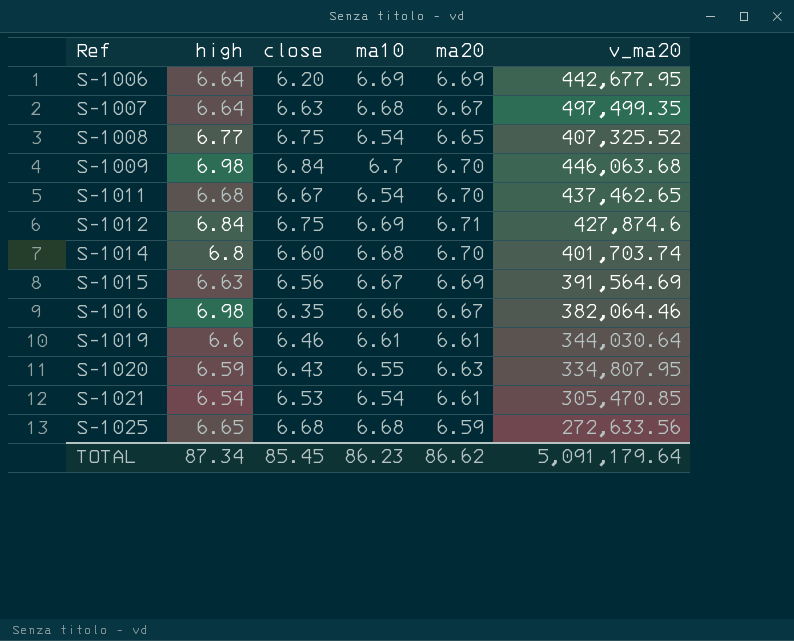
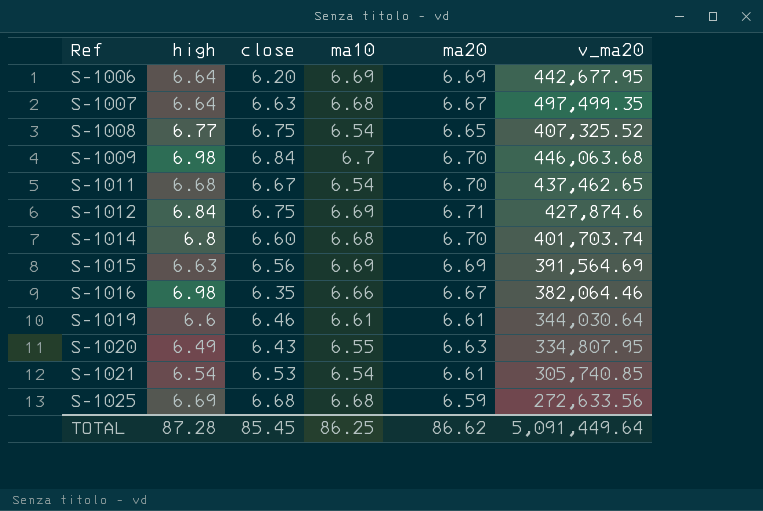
S-1015 | ma10: 6.67 -> 6.69
S-1020 | high: 6.59 -> 6.49
S-1021 | v_ma20: 305,470.85 -> 305,740.85
S-1025 | high: 6.65 -> 6.69
TOTAL | high: 87.34 -> 87.28
TOTAL | ma10: 86.23 -> 86.25
TOTAL | v_ma20: 5,091,179.64 -> 5,091,449.64

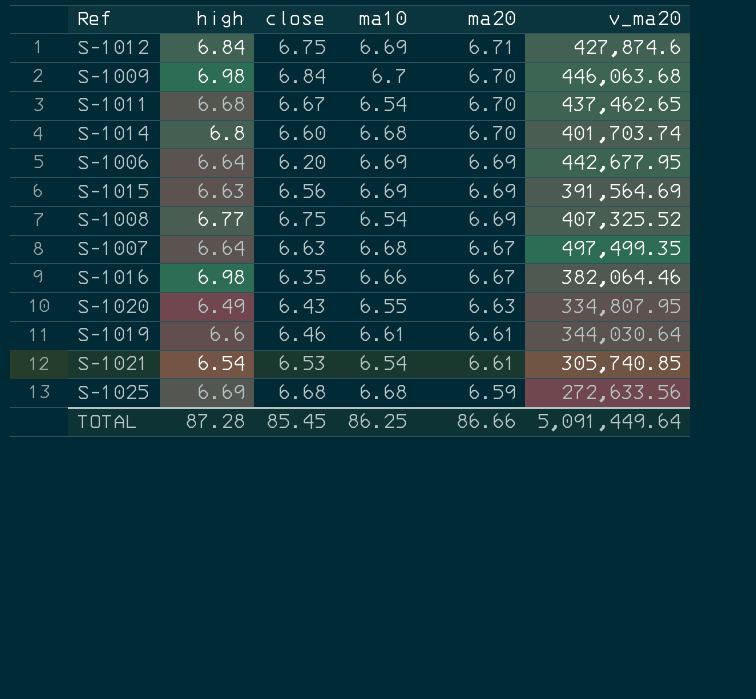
row order: Ref ascending -> ma20 descending
S-1008 | ma20: 6.65 -> 6.69
TOTAL | ma20: 86.62 -> 86.66

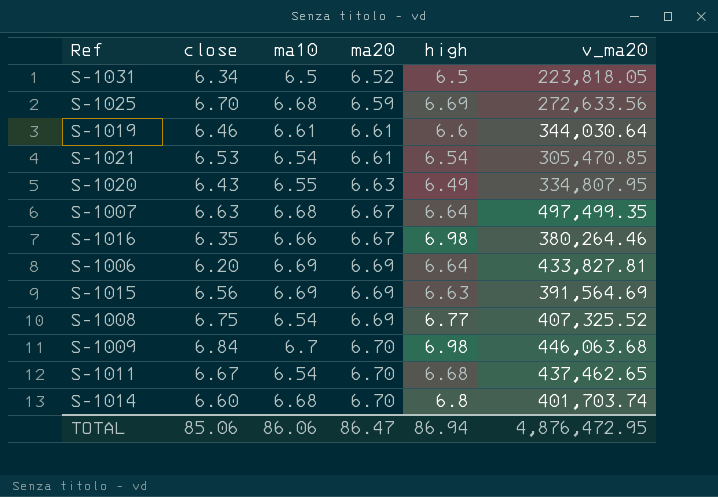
row order: ma20 descending -> ma20 ascending
column high | position: 2 -> 5
row S-1012: 6.84 | 6.75 | 6.69 | 6.71 | 427,874.6 -> none
row S-1031: none -> 6.34 | 6.5 | 6.52 | 6.5 | 223,818.05
S-1025 | close: 6.68 -> 6.70
S-1021 | v_ma20: 305,740.85 -> 305,470.85
S-1016 | v_ma20: 382,064.46 -> 380,264.46
S-1006 | v_ma20: 442,677.95 -> 433,827.81
TOTAL | close: 85.45 -> 85.06
TOTAL | ma10: 86.25 -> 86.06
TOTAL | ma20: 86.66 -> 86.47
TOTAL | high: 87.28 -> 86.94
TOTAL | v_ma20: 5,091,449.64 -> 4,876,472.95

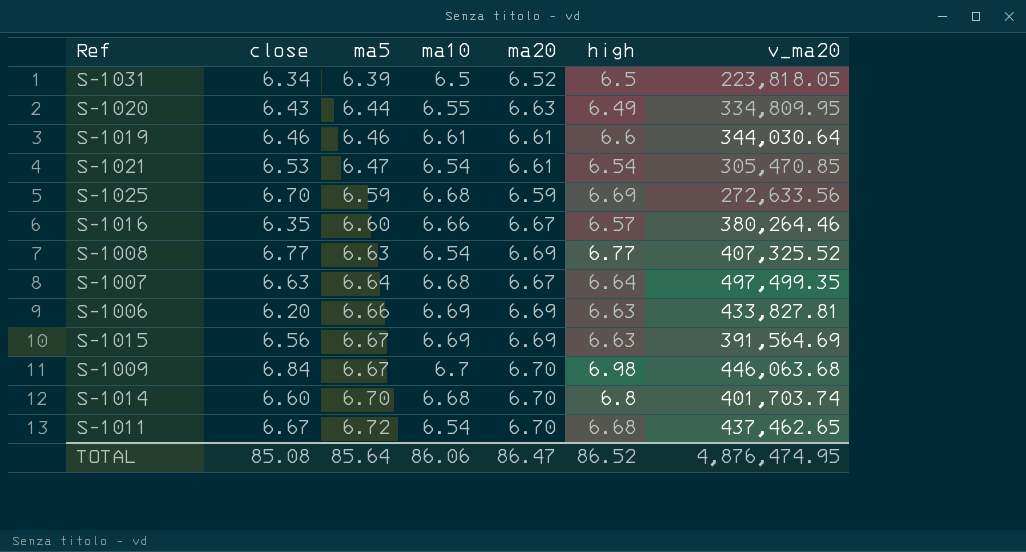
row order: ma20 ascending -> ma5 ascending
column ma5 | position: none -> 3
S-1020 | v_ma20: 334,807.95 -> 334,809.95
S-1016 | high: 6.98 -> 6.57
S-1008 | close: 6.75 -> 6.77
S-1006 | high: 6.64 -> 6.63
TOTAL | close: 85.06 -> 85.08
TOTAL | high: 86.94 -> 86.52
TOTAL | v_ma20: 4,876,472.95 -> 4,876,474.95

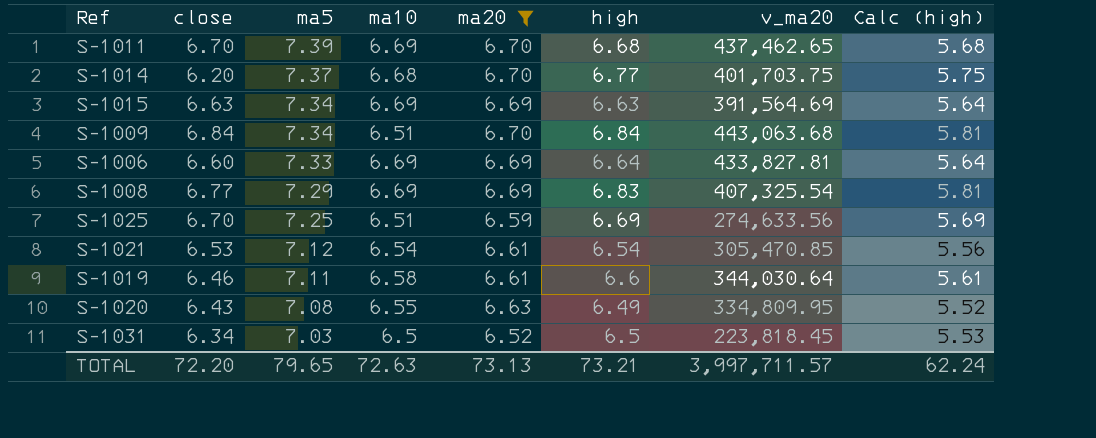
filter: none -> ma20 != 6.67
row order: ma5 ascending -> ma5 descending
column Calc (high) | formula: none -> [high] * 0.85
S-1011 | close: 6.67 -> 6.70
S-1011 | ma5: 6.72 -> 7.39
S-1011 | ma10: 6.54 -> 6.69
S-1014 | close: 6.60 -> 6.20
S-1014 | ma5: 6.70 -> 7.37
S-1014 | high: 6.8 -> 6.77
S-1014 | v_ma20: 401,703.74 -> 401,703.75
S-1015 | close: 6.56 -> 6.63
S-1015 | ma5: 6.67 -> 7.34
S-1009 | ma5: 6.67 -> 7.34
S-1009 | ma10: 6.7 -> 6.51
S-1009 | high: 6.98 -> 6.84
S-1009 | v_ma20: 446,063.68 -> 443,063.68
S-1006 | close: 6.20 -> 6.60
S-1006 | ma5: 6.66 -> 7.33
S-1006 | high: 6.63 -> 6.64
S-1008 | ma5: 6.63 -> 7.29
S-1008 | ma10: 6.54 -> 6.69
S-1008 | high: 6.77 -> 6.83
S-1008 | v_ma20: 407,325.52 -> 407,325.54
S-1025 | ma5: 6.59 -> 7.25
S-1025 | ma10: 6.68 -> 6.51
S-1025 | v_ma20: 272,633.56 -> 274,633.56
S-1021 | ma5: 6.47 -> 7.12
S-1019 | ma5: 6.46 -> 7.11
S-1019 | ma10: 6.61 -> 6.58
S-1020 | ma5: 6.44 -> 7.08
S-1031 | ma5: 6.39 -> 7.03
S-1031 | v_ma20: 223,818.05 -> 223,818.45
TOTAL | close: 85.08 -> 72.20
TOTAL | ma5: 85.64 -> 79.65
TOTAL | ma10: 86.06 -> 72.63
TOTAL | ma20: 86.47 -> 73.13
TOTAL | high: 86.52 -> 73.21
TOTAL | v_ma20: 4,876,474.95 -> 3,997,711.57

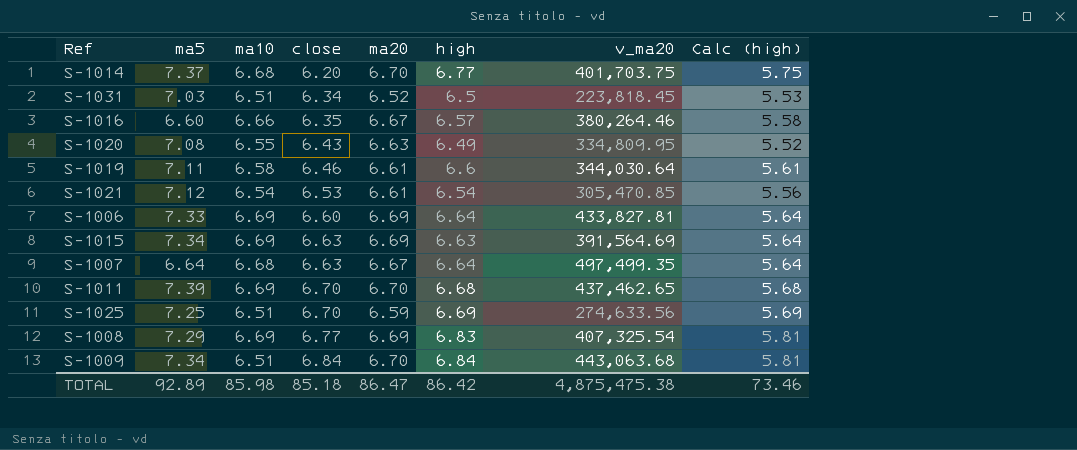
filter: ma20 != 6.67 -> none
row order: ma5 descending -> close ascending
column close | position: 2 -> 4
S-1031 | ma10: 6.5 -> 6.51
TOTAL | ma5: 79.65 -> 92.89
TOTAL | ma10: 72.63 -> 85.98
TOTAL | close: 72.20 -> 85.18
TOTAL | ma20: 73.13 -> 86.47
TOTAL | high: 73.21 -> 86.42
TOTAL | v_ma20: 3,997,711.57 -> 4,875,475.38
TOTAL | Calc (high): 62.24 -> 73.46

